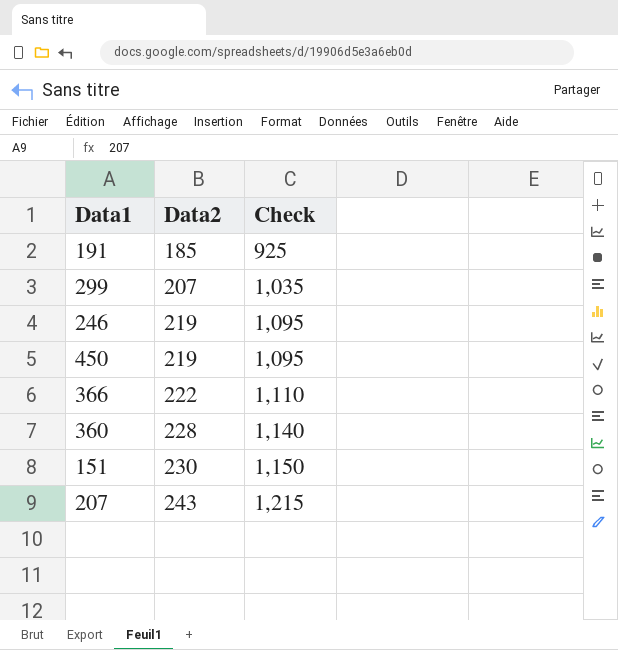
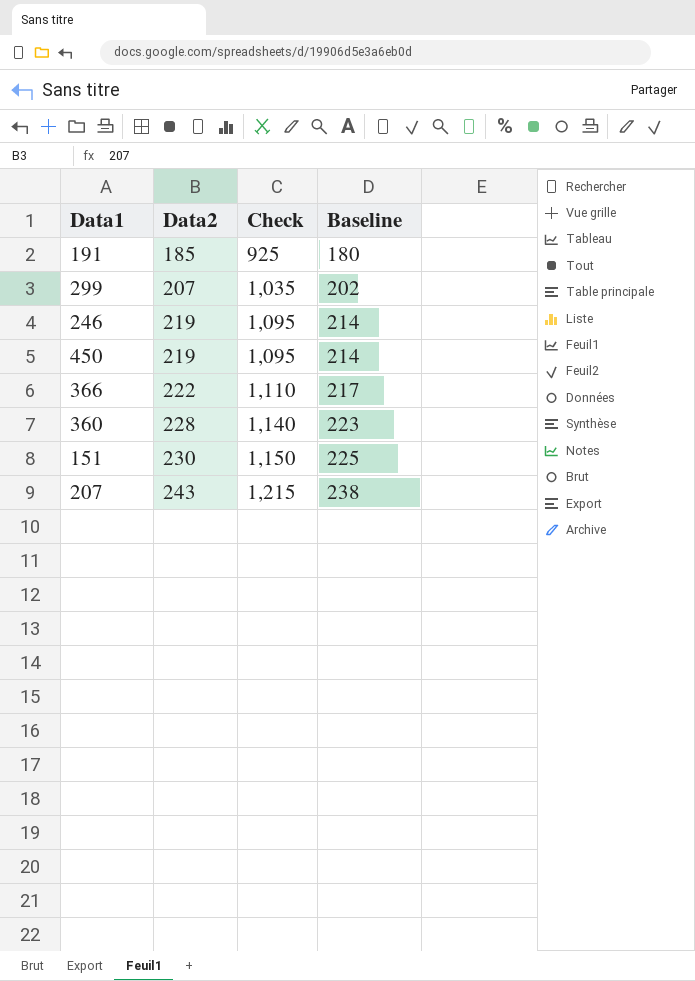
column Baseline | formula: none -> [Data2] - 5

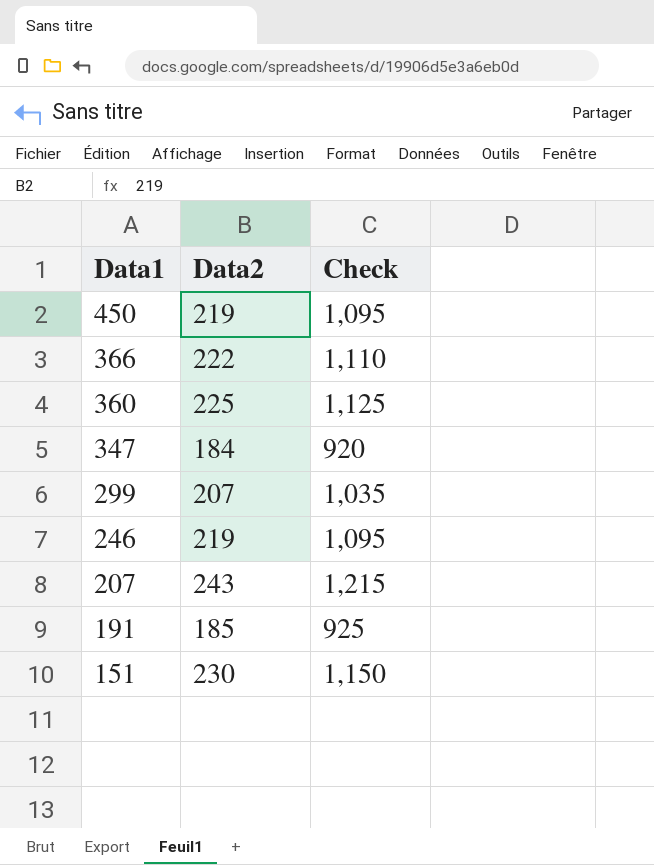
row order: Data2 ascending -> Data1 descending
column Baseline | formula: [Data2] - 5 -> none
360 | Data2: 228 -> 225
360 | Check: 1,140 -> 1,125
row 347: none -> 184 | 920

